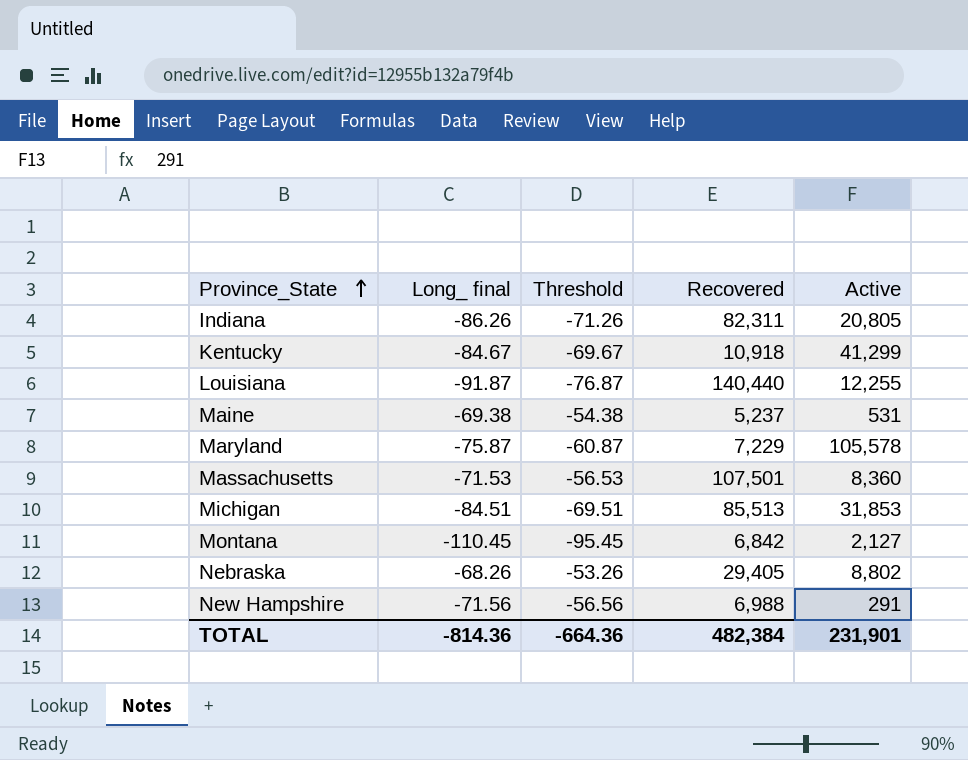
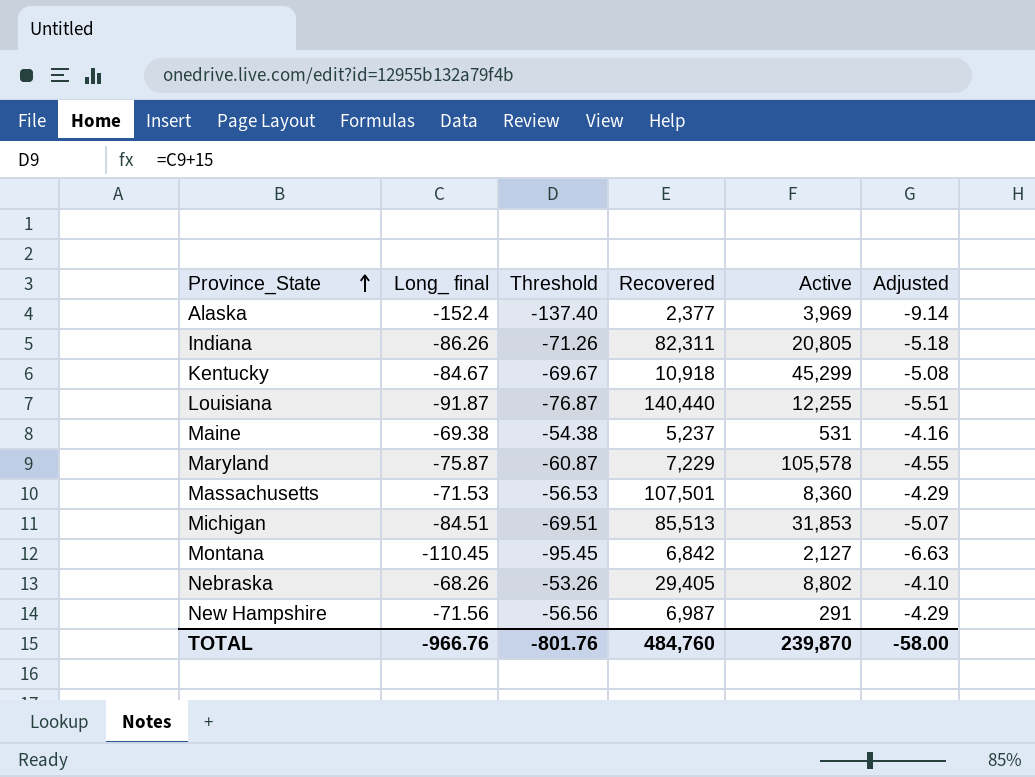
column Adjusted | formula: none -> [Long_ final] * 0.06
row Alaska: none -> -152.4 | -137.40 | 2,377 | 3,969 | -9.14
Kentucky | Active: 41,299 -> 45,299
New Hampshire | Recovered: 6,988 -> 6,987
TOTAL | Long_ final: -814.36 -> -966.76
TOTAL | Threshold: -664.36 -> -801.76
TOTAL | Recovered: 482,384 -> 484,760
TOTAL | Active: 231,901 -> 239,870

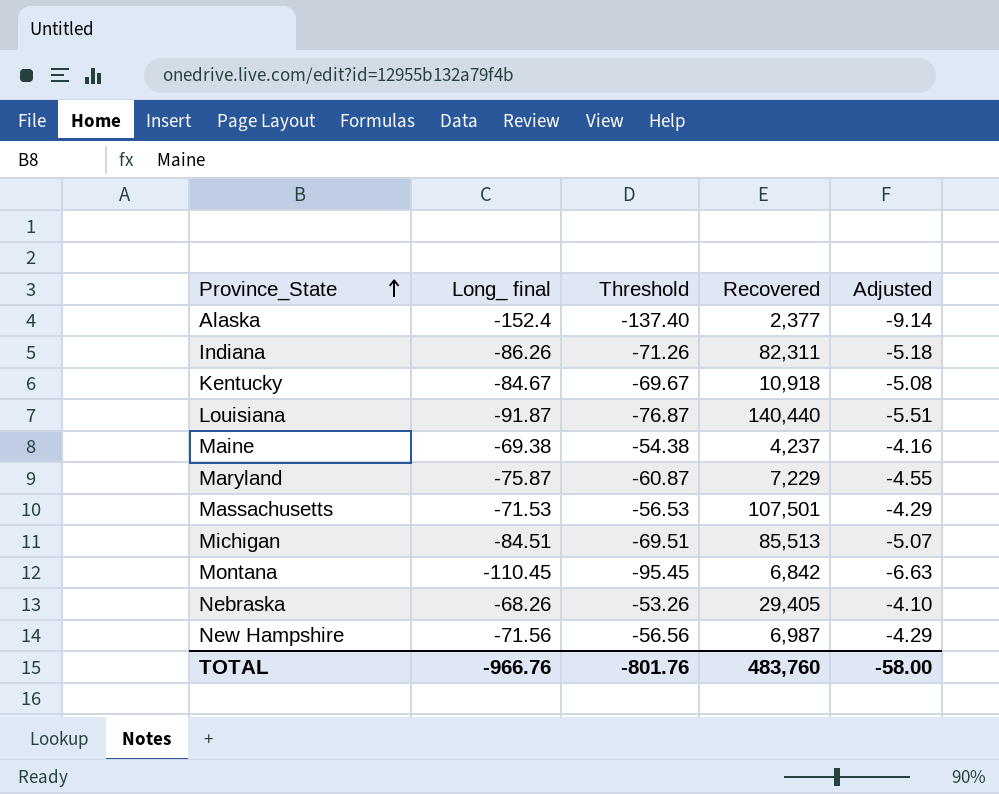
column Active | position: 5 -> none
Maine | Recovered: 5,237 -> 4,237
TOTAL | Recovered: 484,760 -> 483,760

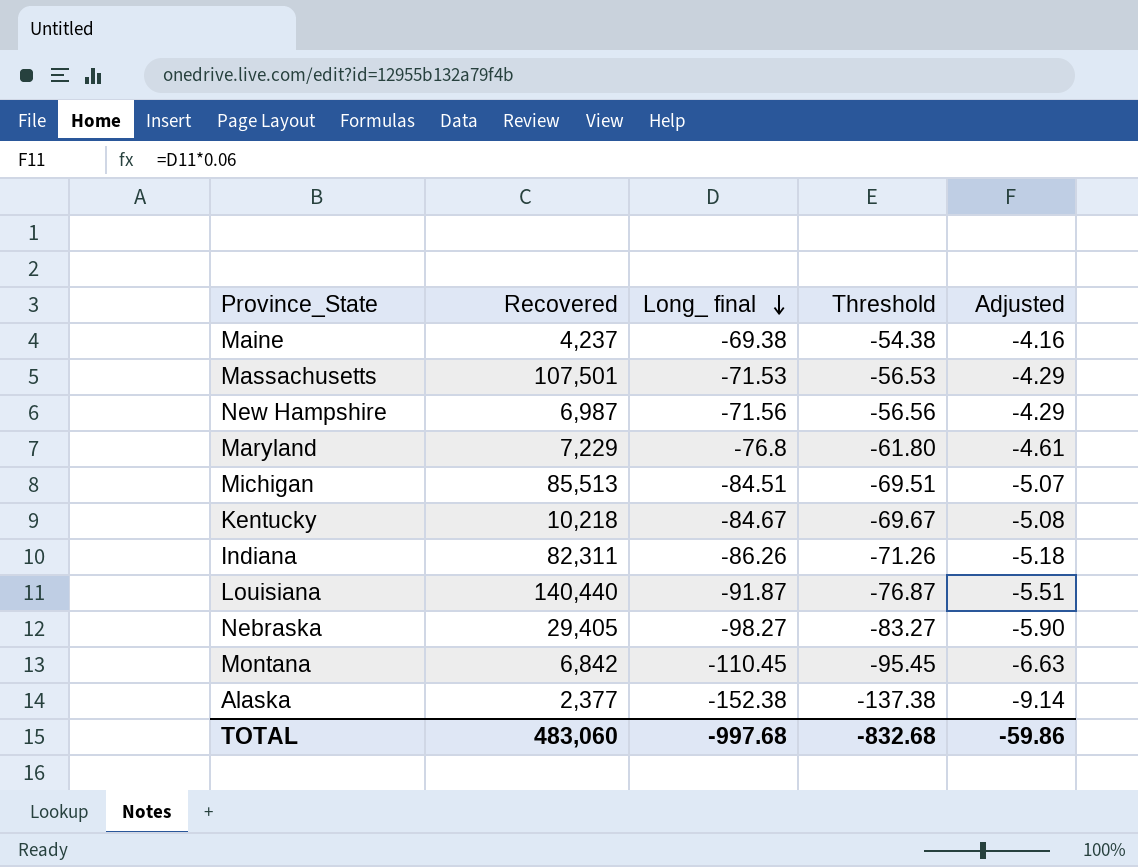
row order: Province_State ascending -> Long_ final descending
column Recovered | position: 4 -> 2
Maryland | Long_ final: -75.87 -> -76.8
Maryland | Threshold: -60.87 -> -61.80
Maryland | Adjusted: -4.55 -> -4.61
Kentucky | Recovered: 10,918 -> 10,218
Nebraska | Long_ final: -68.26 -> -98.27
Nebraska | Threshold: -53.26 -> -83.27
Nebraska | Adjusted: -4.10 -> -5.90
Alaska | Long_ final: -152.4 -> -152.38
Alaska | Threshold: -137.40 -> -137.38
TOTAL | Recovered: 483,760 -> 483,060
TOTAL | Long_ final: -966.76 -> -997.68
TOTAL | Threshold: -801.76 -> -832.68
TOTAL | Adjusted: -58.00 -> -59.86

